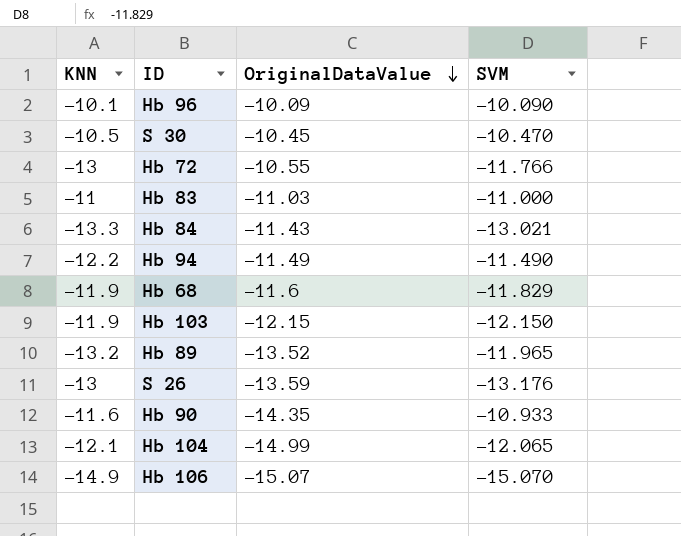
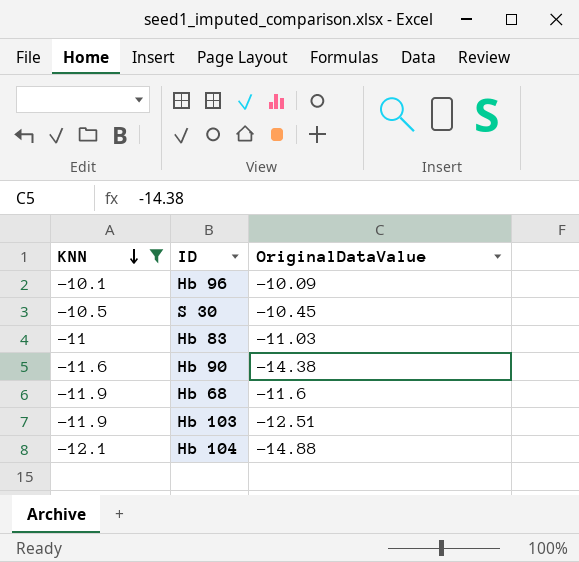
filter: none -> KNN >= -12.1
row order: OriginalDataValue descending -> KNN descending
column SVM | position: 4 -> none
Hb 90 | OriginalDataValue: -14.35 -> -14.38
Hb 103 | OriginalDataValue: -12.15 -> -12.51
Hb 104 | OriginalDataValue: -14.99 -> -14.88

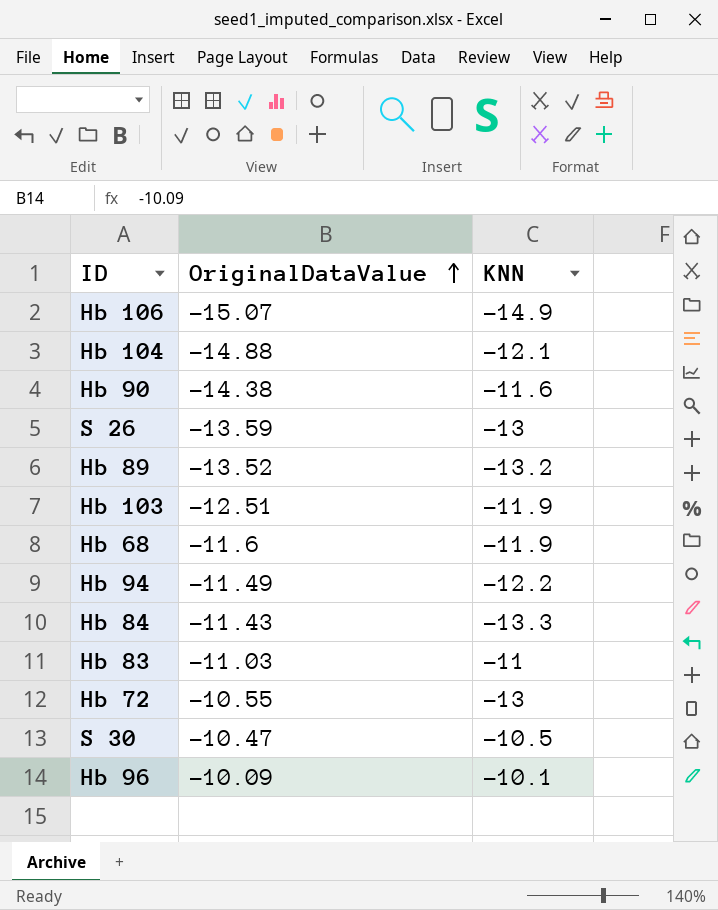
filter: KNN >= -12.1 -> none
row order: KNN descending -> OriginalDataValue ascending
column KNN | position: 1 -> 3
S 30 | OriginalDataValue: -10.45 -> -10.47

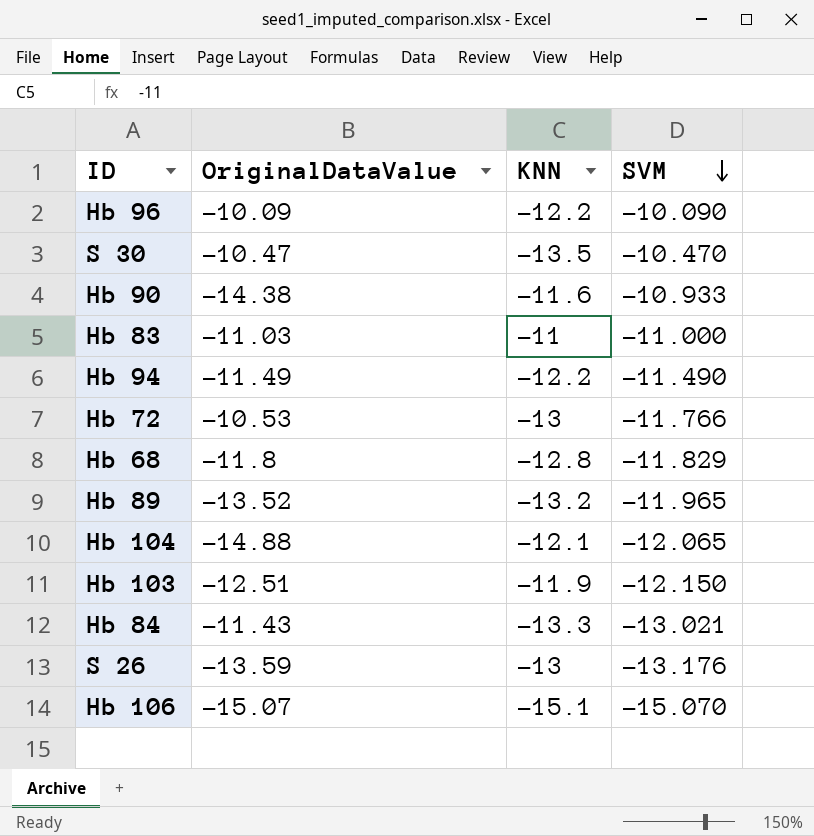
row order: OriginalDataValue ascending -> SVM descending
column SVM | position: none -> 4
Hb 96 | KNN: -10.1 -> -12.2
S 30 | KNN: -10.5 -> -13.5
Hb 72 | OriginalDataValue: -10.55 -> -10.53
Hb 68 | OriginalDataValue: -11.6 -> -11.8
Hb 68 | KNN: -11.9 -> -12.8
Hb 106 | KNN: -14.9 -> -15.1

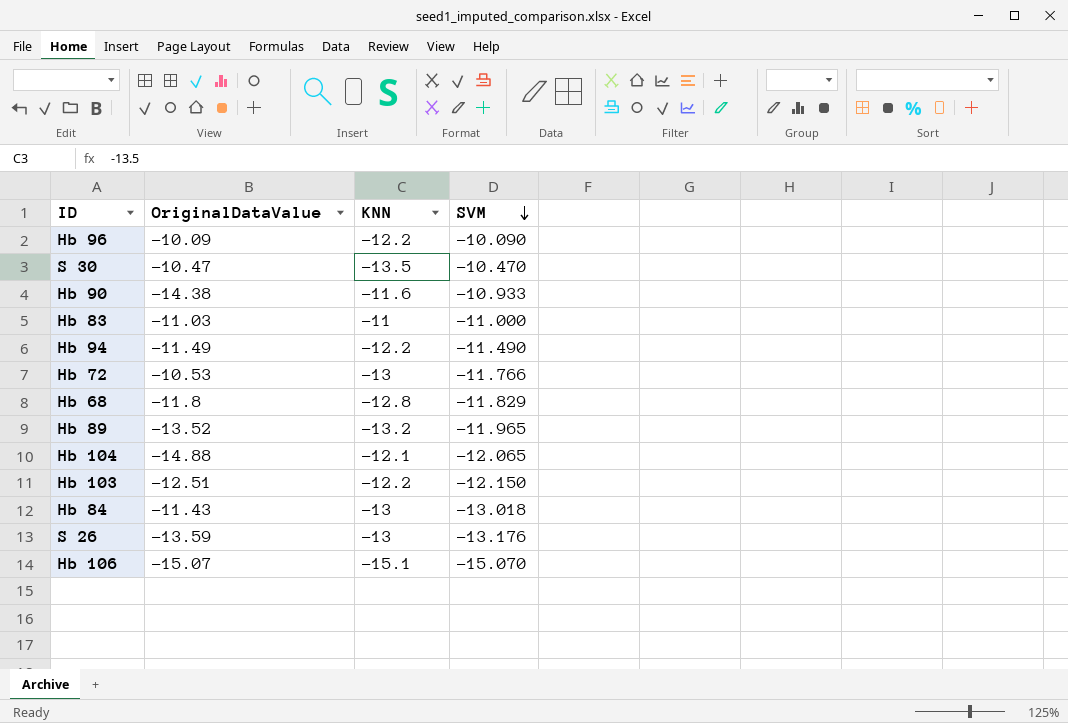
Hb 103 | KNN: -11.9 -> -12.2
Hb 84 | KNN: -13.3 -> -13
Hb 84 | SVM: -13.021 -> -13.018

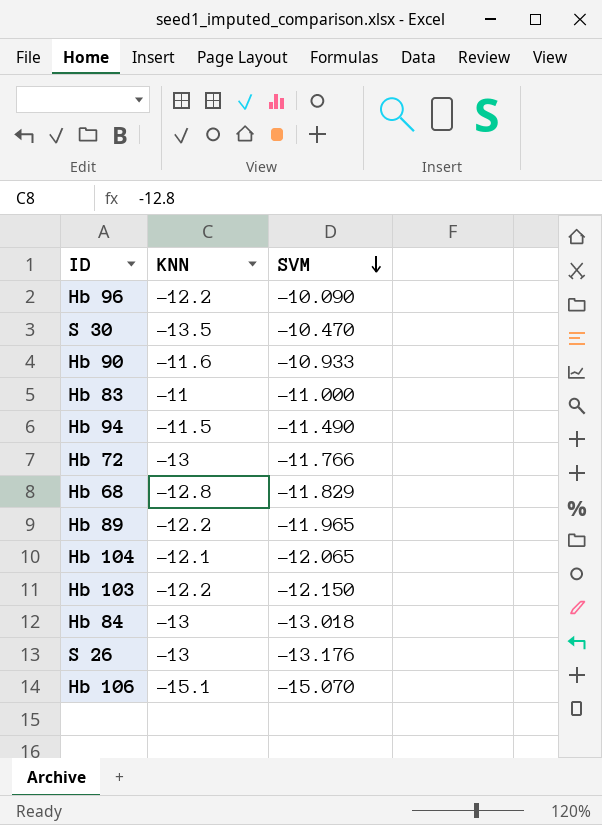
column OriginalDataValue | position: 2 -> none
Hb 94 | KNN: -12.2 -> -11.5
Hb 89 | KNN: -13.2 -> -12.2

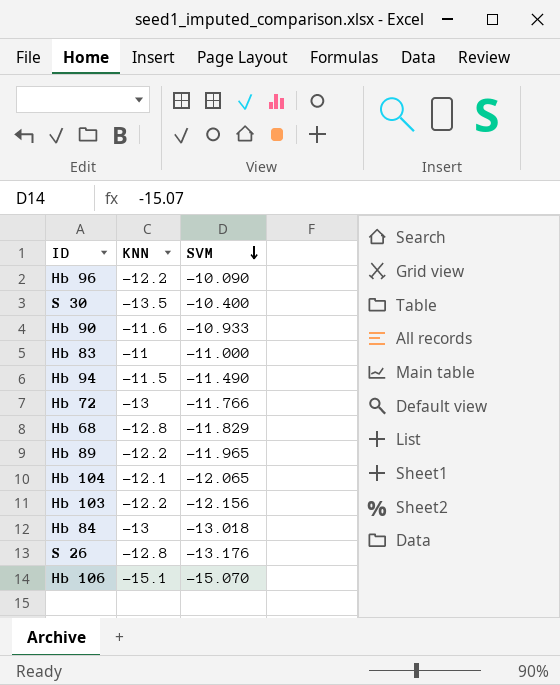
S 30 | SVM: -10.470 -> -10.400
Hb 103 | SVM: -12.150 -> -12.156
S 26 | KNN: -13 -> -12.8

